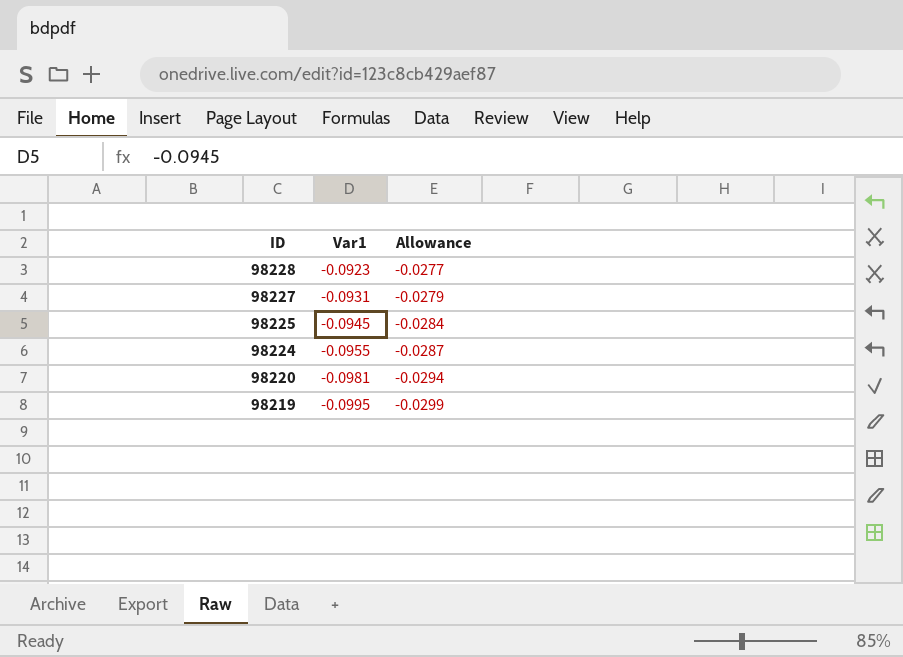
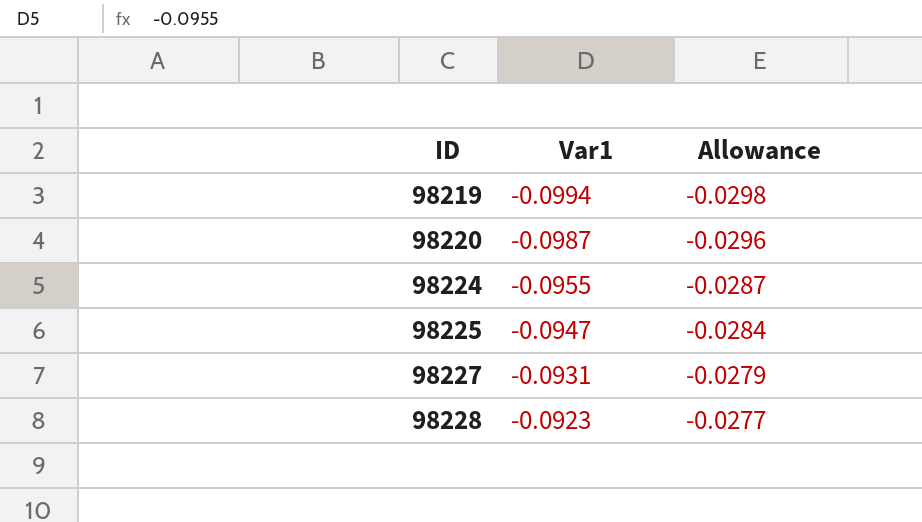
row order: ID descending -> ID ascending
98219 | Var1: -0.0995 -> -0.0994
98219 | Allowance: -0.0299 -> -0.0298
98220 | Var1: -0.0981 -> -0.0987
98220 | Allowance: -0.0294 -> -0.0296
98225 | Var1: -0.0945 -> -0.0947

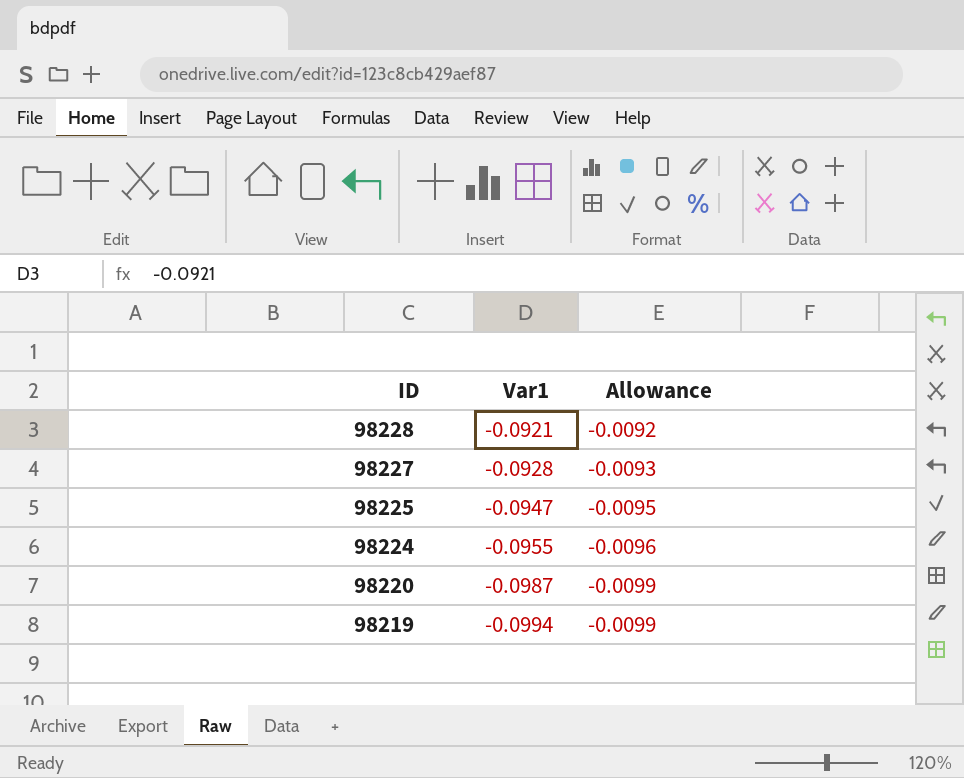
row order: ID ascending -> ID descending
column Allowance | formula: [Var1] * 0.3 -> [Var1] * 0.1
98228 | Var1: -0.0923 -> -0.0921
98227 | Var1: -0.0931 -> -0.0928

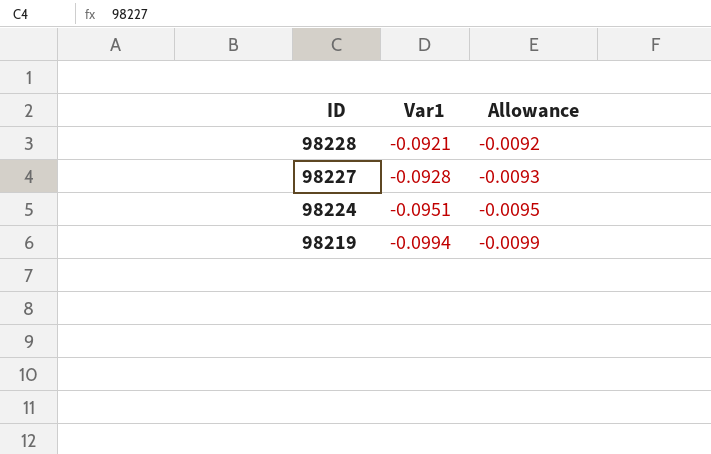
row 98225: -0.0947 | -0.0095 -> none
row 98220: -0.0987 | -0.0099 -> none
98224 | Var1: -0.0955 -> -0.0951
98224 | Allowance: -0.0096 -> -0.0095

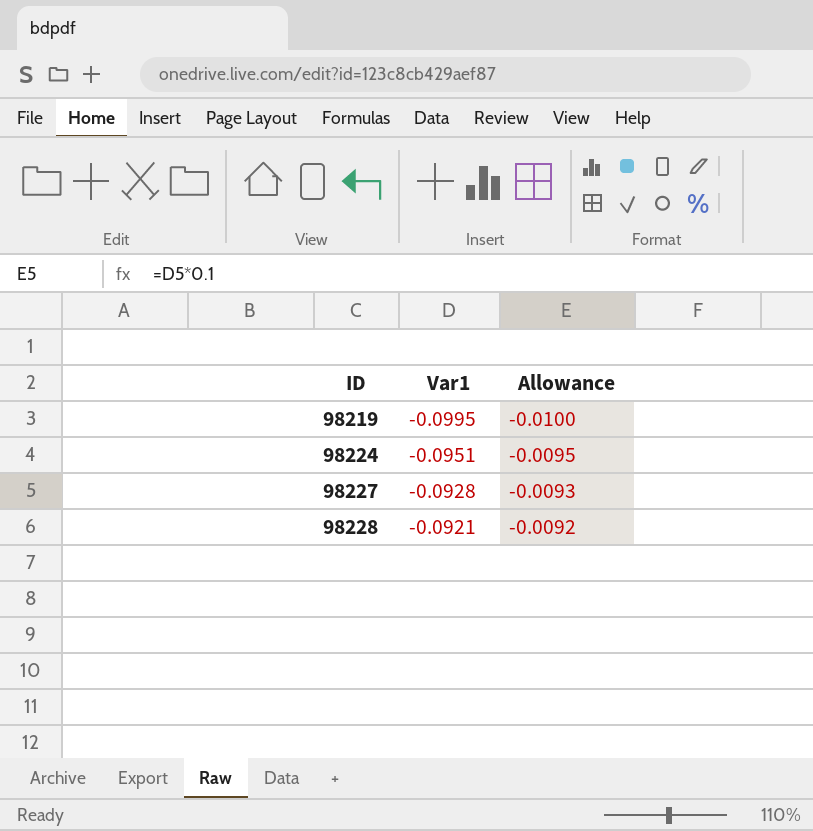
row order: ID descending -> ID ascending
98219 | Var1: -0.0994 -> -0.0995
98219 | Allowance: -0.0099 -> -0.0100

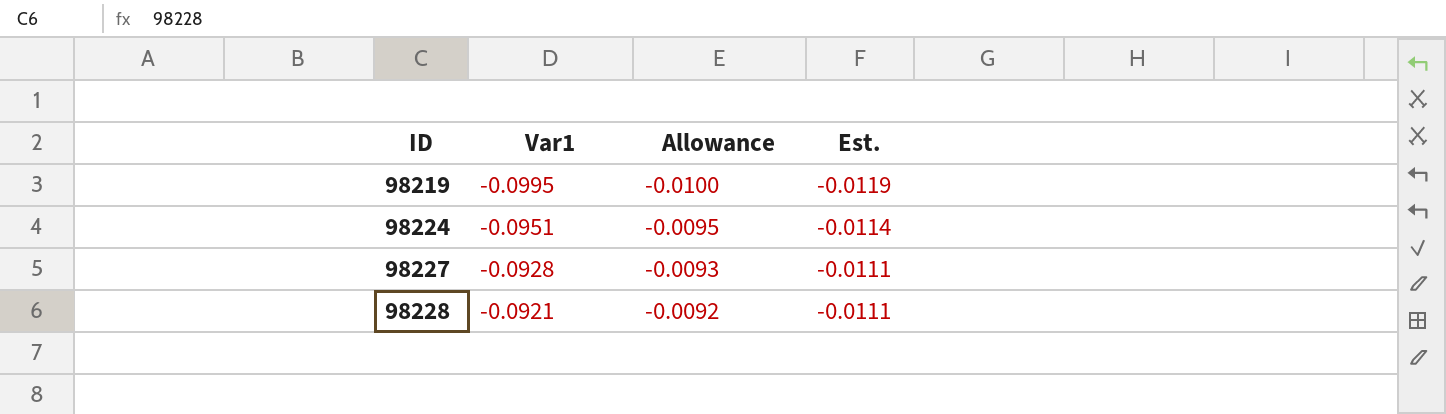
column Est. | formula: none -> [Var1] * 0.12

